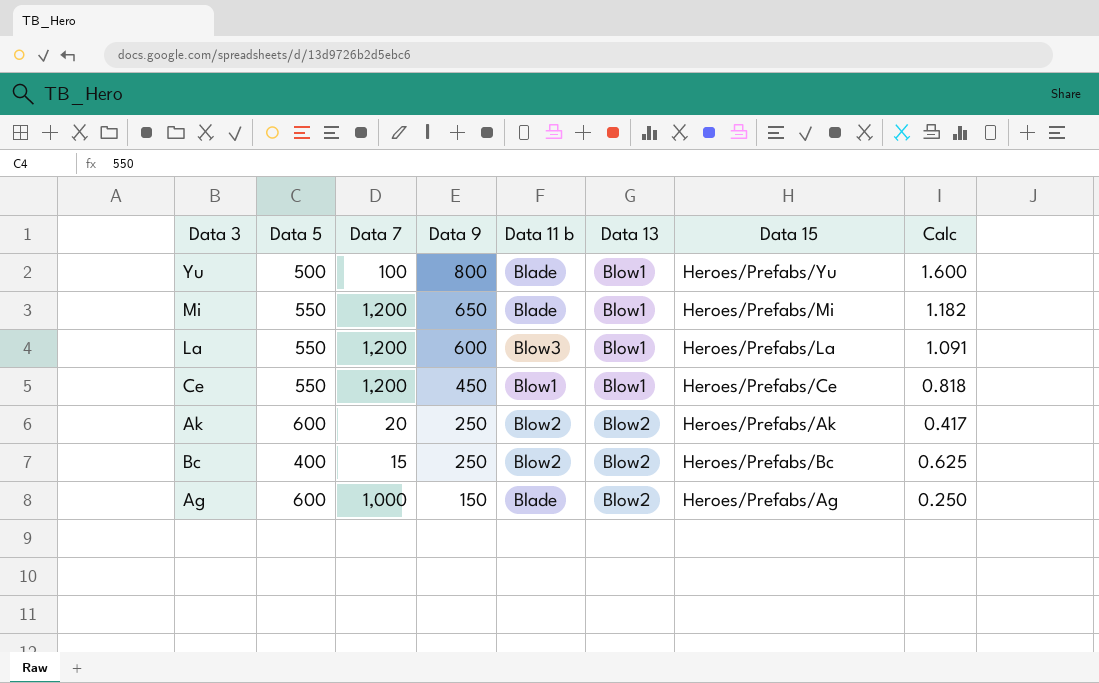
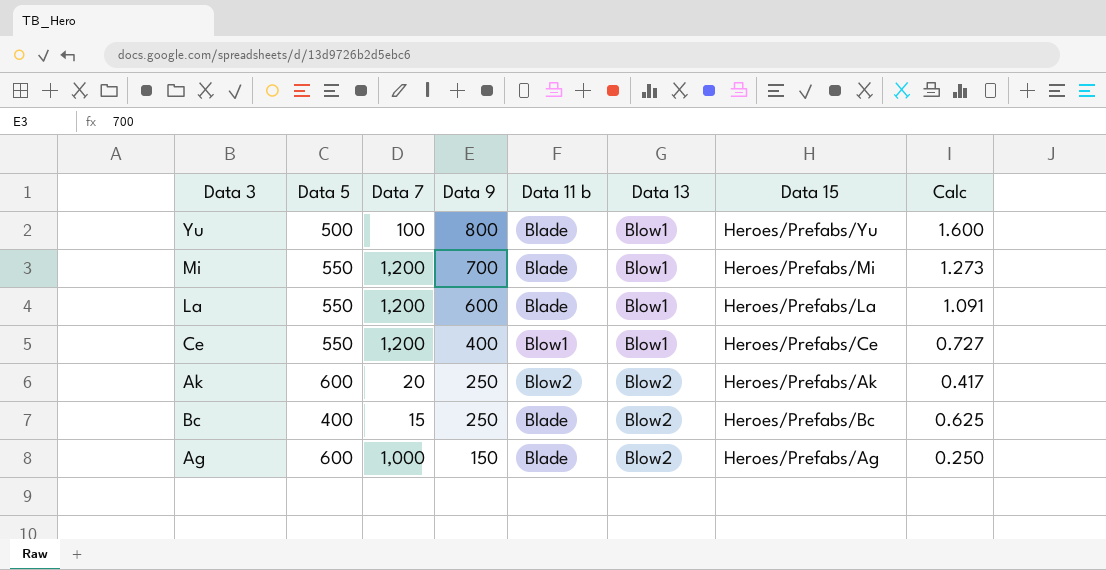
Mi | Data 9: 650 -> 700
Mi | Calc: 1.182 -> 1.273
La | Data 11 b: Blow3 -> Blade
Ce | Data 9: 450 -> 400
Ce | Calc: 0.818 -> 0.727
Bc | Data 11 b: Blow2 -> Blade

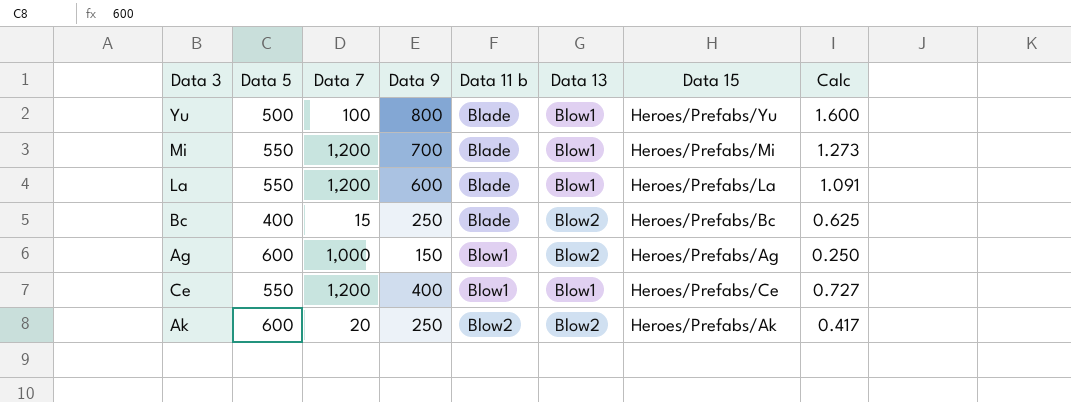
row order: Data 9 descending -> Data 11 b ascending
Ag | Data 11 b: Blade -> Blow1

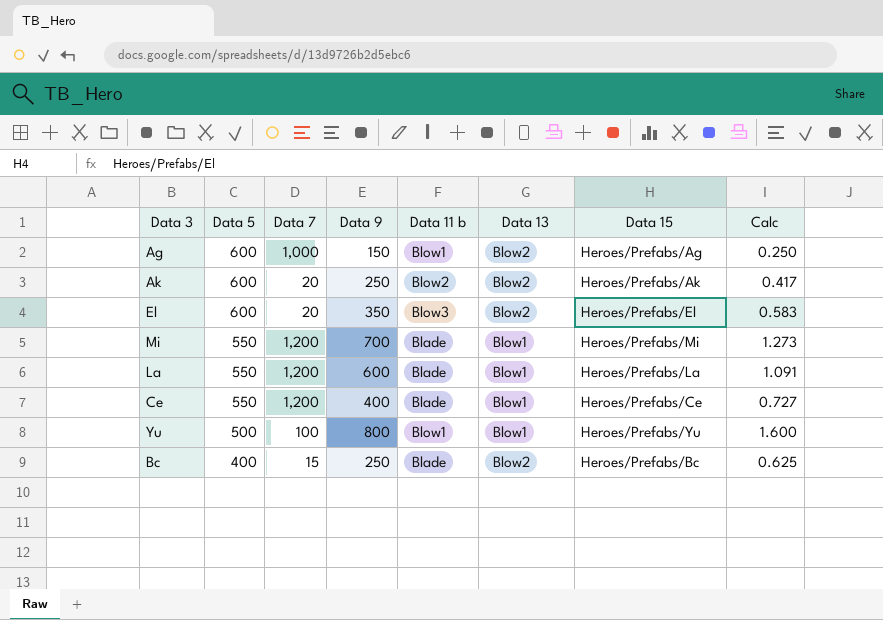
row order: Data 11 b ascending -> Data 5 descending
row El: none -> 600 | 20 | 350 | Blow3 | Blow2 | Heroes/Prefabs/El | 0.583
Ce | Data 11 b: Blow1 -> Blade
Yu | Data 11 b: Blade -> Blow1

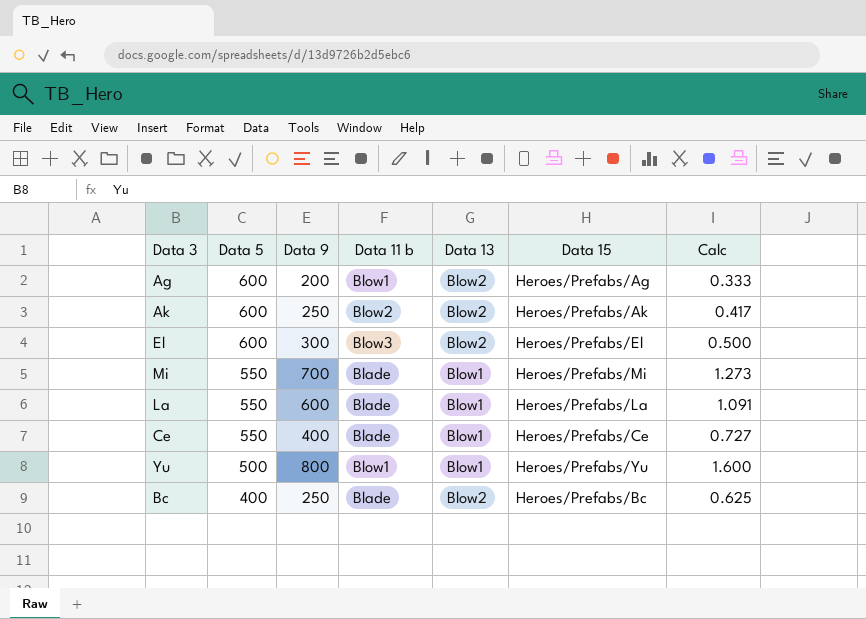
column Data 7 | position: 3 -> none
Ag | Data 9: 150 -> 200
Ag | Calc: 0.250 -> 0.333
El | Data 9: 350 -> 300
El | Calc: 0.583 -> 0.500

